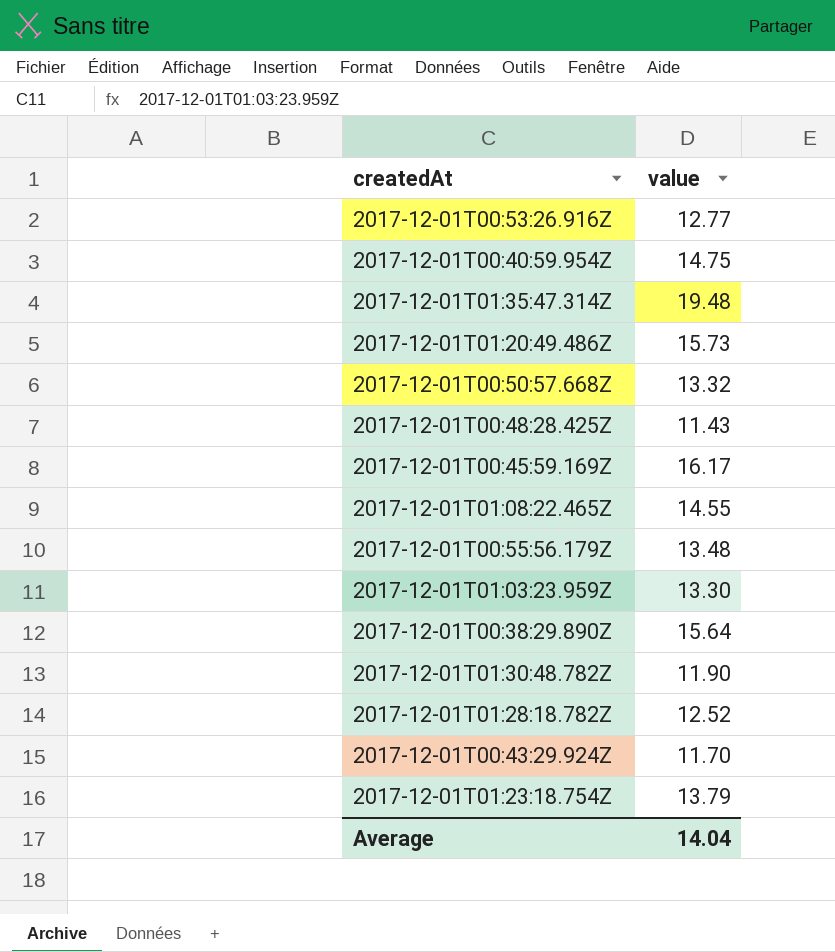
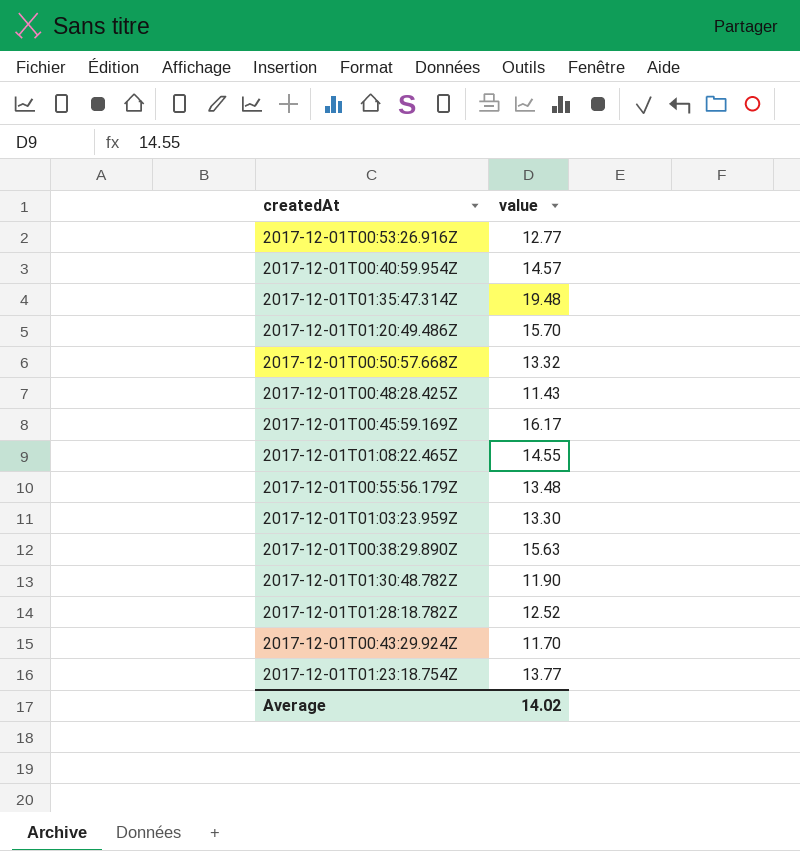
2017-12-01T00:40:59.954Z | value: 14.75 -> 14.57
2017-12-01T01:20:49.486Z | value: 15.73 -> 15.70
2017-12-01T00:38:29.890Z | value: 15.64 -> 15.63
2017-12-01T01:23:18.754Z | value: 13.79 -> 13.77
Average | value: 14.04 -> 14.02

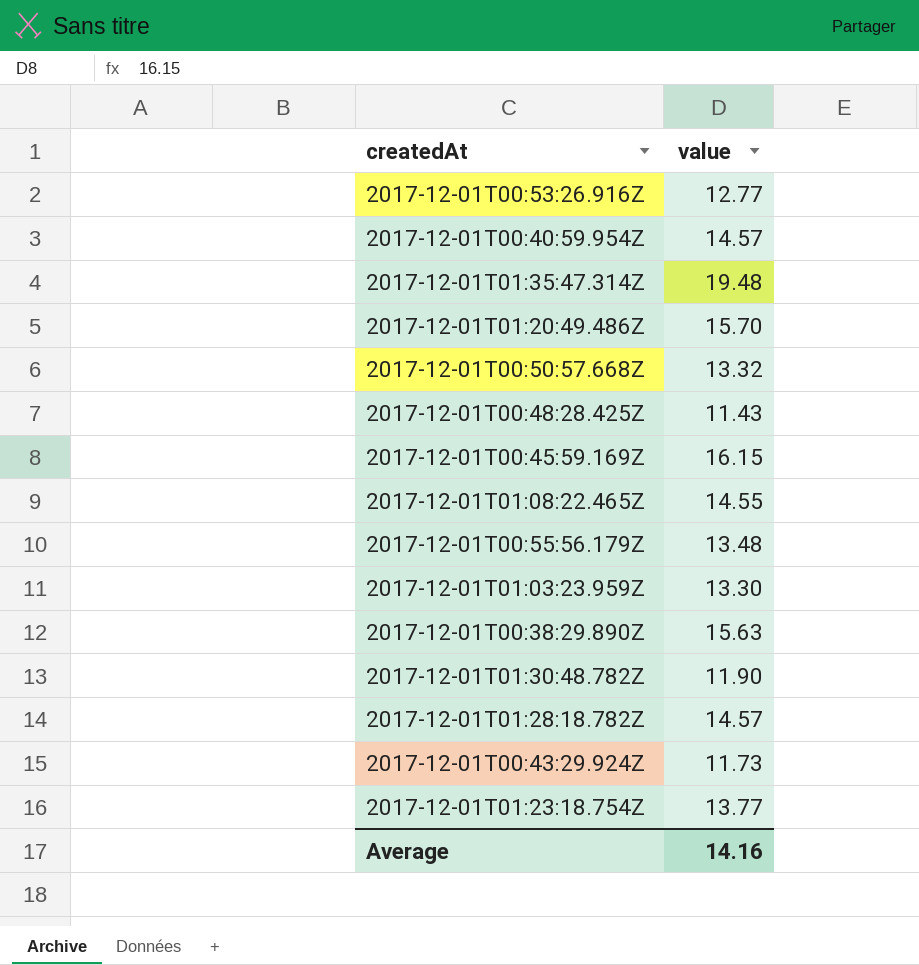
2017-12-01T00:45:59.169Z | value: 16.17 -> 16.15
2017-12-01T01:28:18.782Z | value: 12.52 -> 14.57
2017-12-01T00:43:29.924Z | value: 11.70 -> 11.73
Average | value: 14.02 -> 14.16

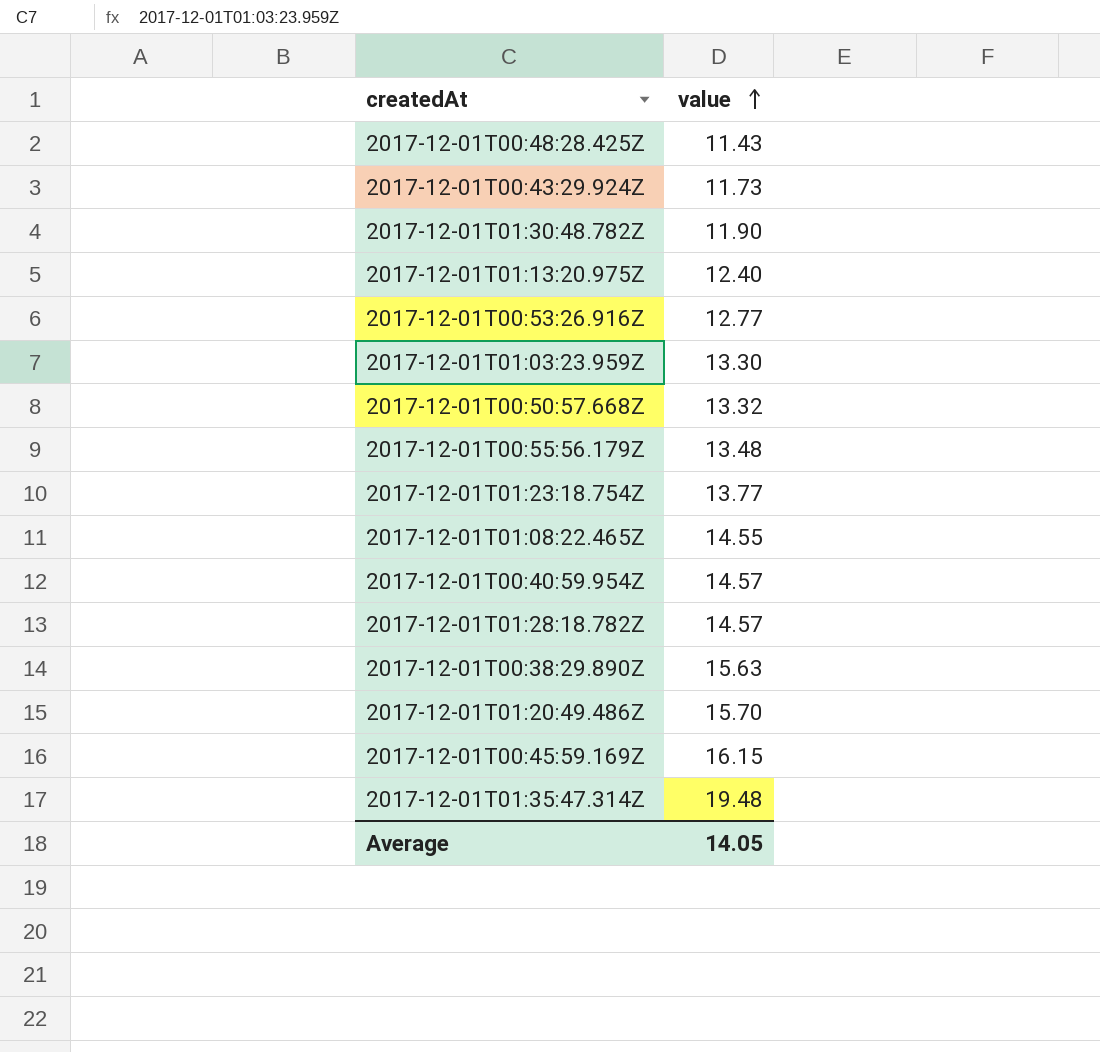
row order: none -> value ascending
row 2017-12-01T01:13:20.975Z: none -> 12.40
Average | value: 14.16 -> 14.05

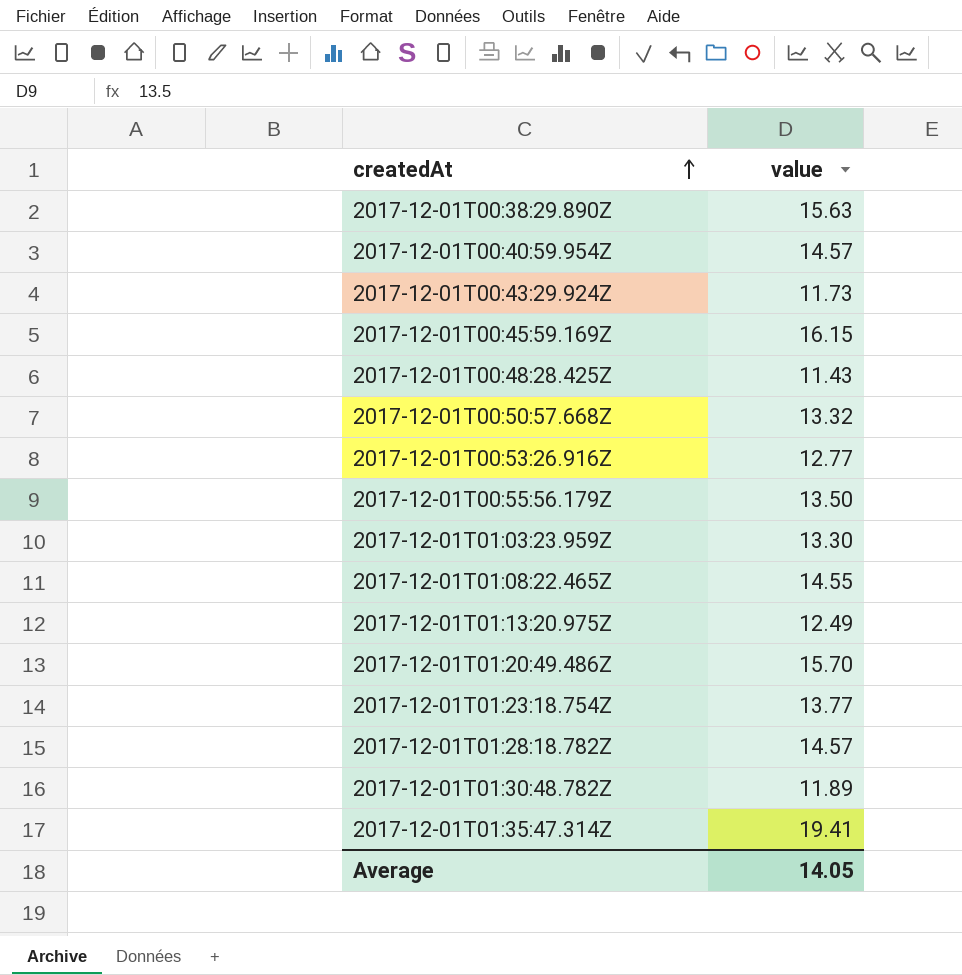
row order: value ascending -> createdAt ascending
2017-12-01T00:55:56.179Z | value: 13.48 -> 13.50
2017-12-01T01:13:20.975Z | value: 12.40 -> 12.49
2017-12-01T01:30:48.782Z | value: 11.90 -> 11.89
2017-12-01T01:35:47.314Z | value: 19.48 -> 19.41

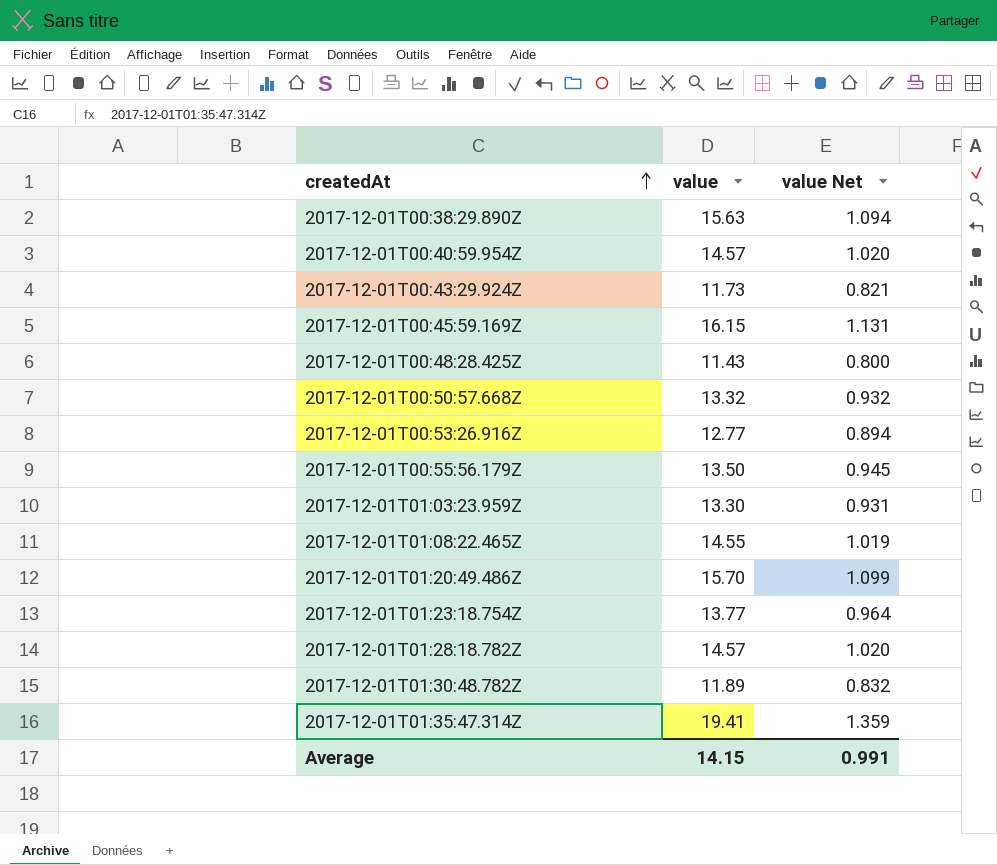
column value Net | formula: none -> [value] * 0.07
row 2017-12-01T01:13:20.975Z: 12.49 -> none
Average | value: 14.05 -> 14.15

